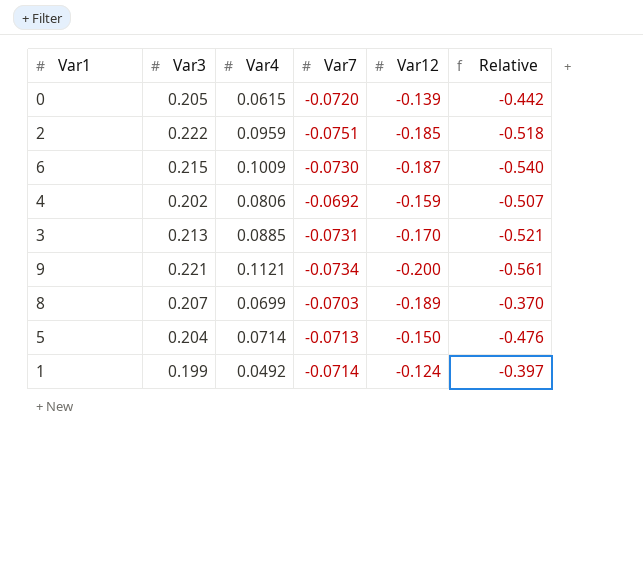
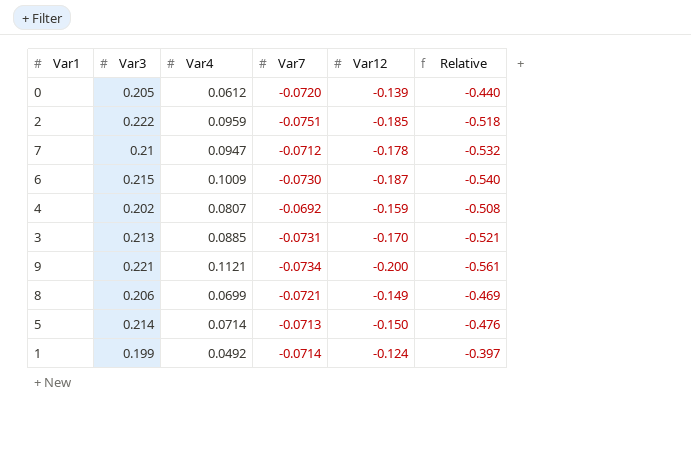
0 | Var4: 0.0615 -> 0.0612
0 | Relative: -0.442 -> -0.440
row 7: none -> 0.21 | 0.0947 | -0.0712 | -0.178 | -0.532
4 | Var4: 0.0806 -> 0.0807
4 | Relative: -0.507 -> -0.508
8 | Var3: 0.207 -> 0.206
8 | Var7: -0.0703 -> -0.0721
8 | Var12: -0.189 -> -0.149
8 | Relative: -0.370 -> -0.469
5 | Var3: 0.204 -> 0.214

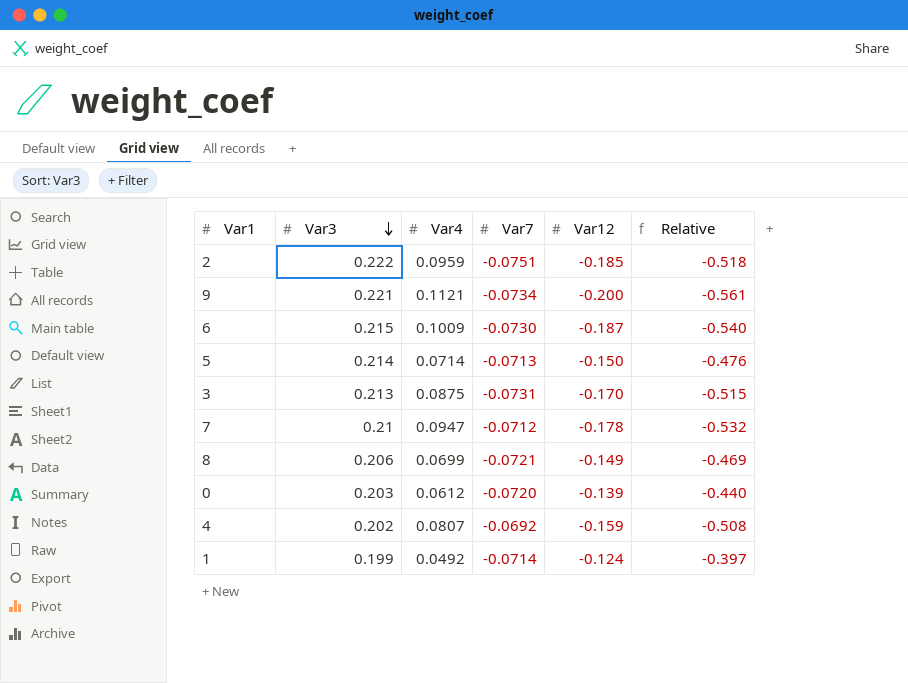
row order: none -> Var3 descending
3 | Var4: 0.0885 -> 0.0875
3 | Relative: -0.521 -> -0.515
0 | Var3: 0.205 -> 0.203

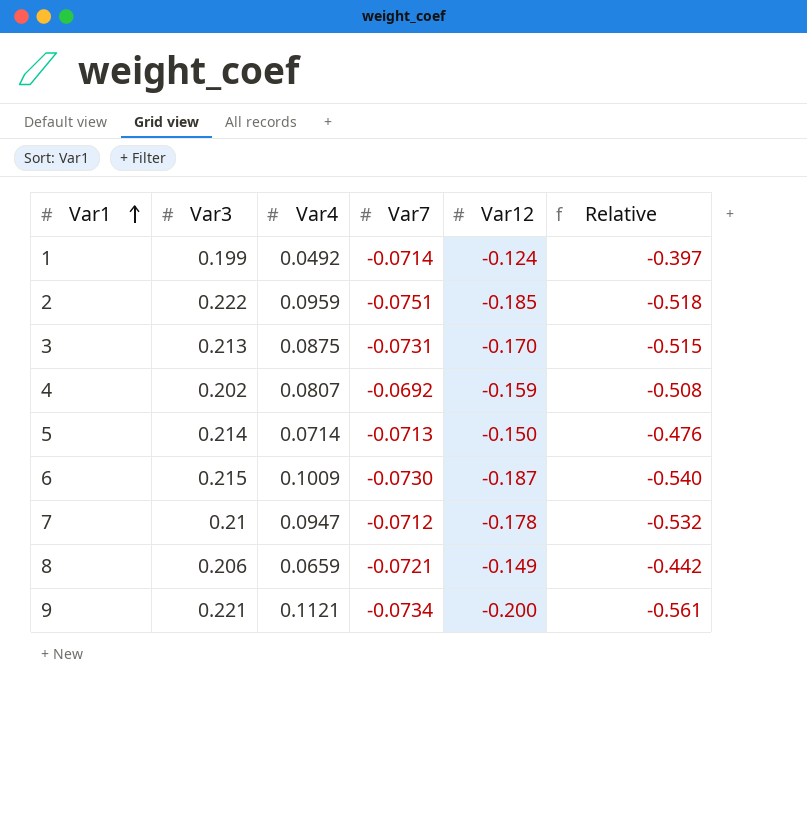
row order: Var3 descending -> Var1 ascending
row 0: 0.203 | 0.0612 | -0.0720 | -0.139 | -0.440 -> none
8 | Var4: 0.0699 -> 0.0659
8 | Relative: -0.469 -> -0.442

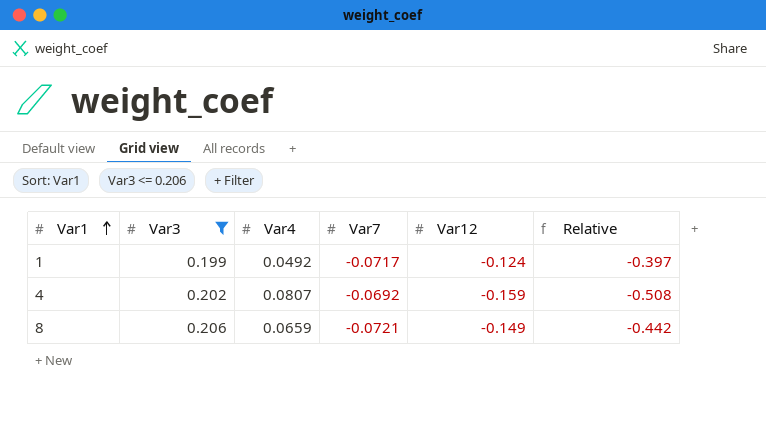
filter: none -> Var3 <= 0.206
1 | Var7: -0.0714 -> -0.0717

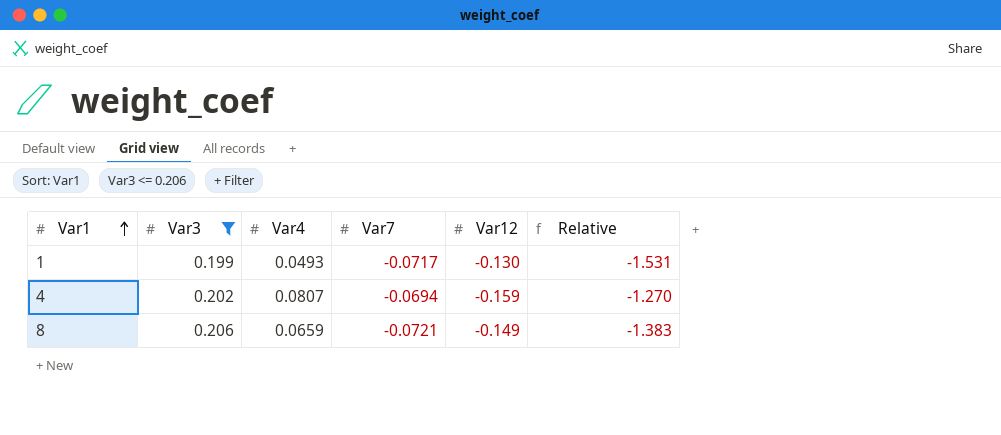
column Relative | formula: [Var4] / [Var12] -> [Var3] / [Var12]
1 | Var4: 0.0492 -> 0.0493
1 | Var12: -0.124 -> -0.130
4 | Var7: -0.0692 -> -0.0694

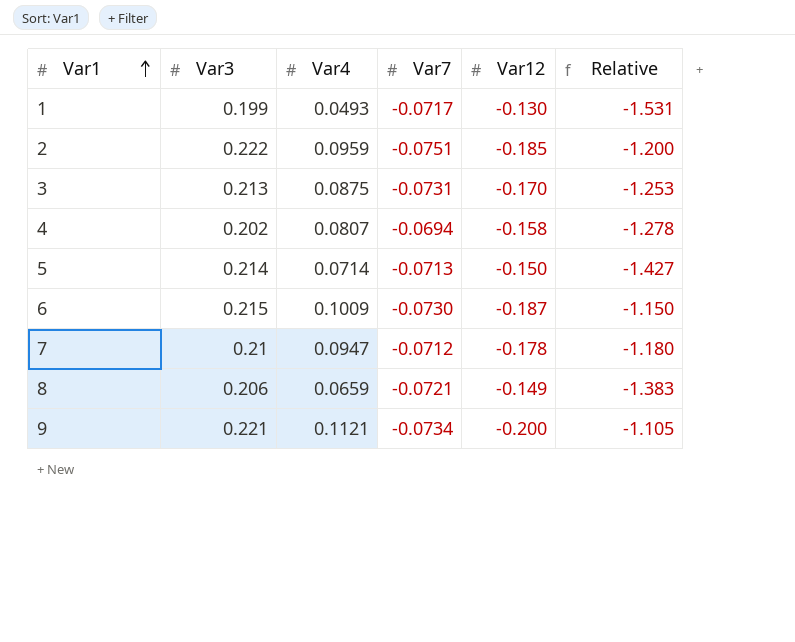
filter: Var3 <= 0.206 -> none
4 | Var12: -0.159 -> -0.158
4 | Relative: -1.270 -> -1.278

